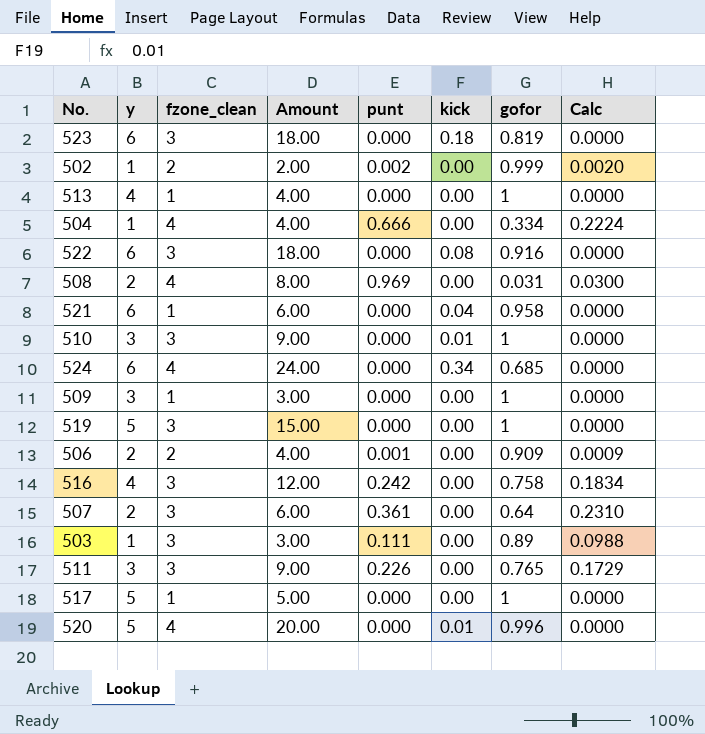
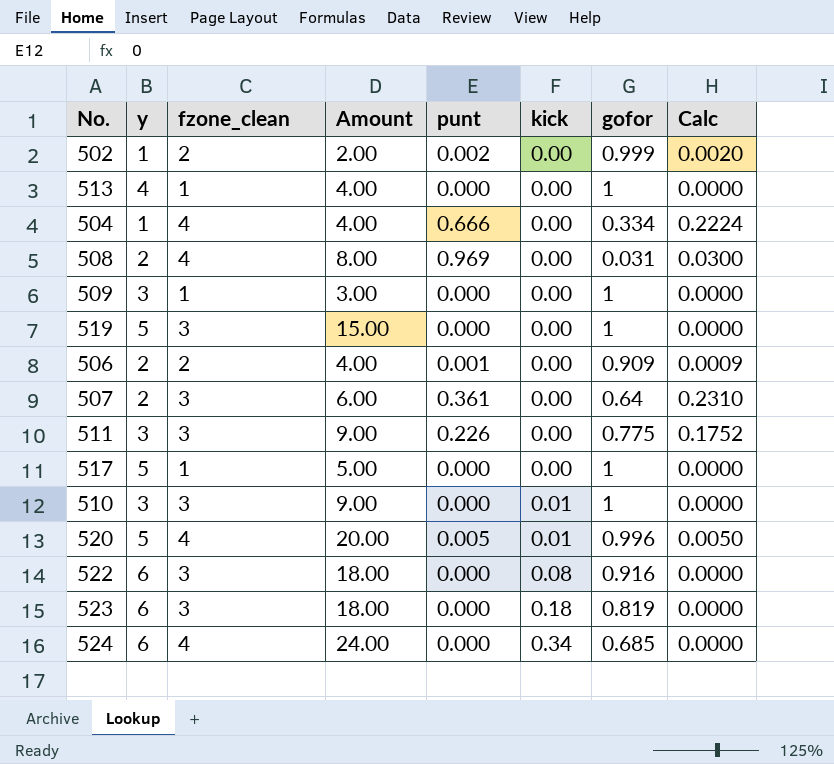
row order: none -> kick ascending
row 521: 6 | 1 | 6.00 | 0.000 | 0.04 | 0.958 | 0.0000 -> none
row 516: 4 | 3 | 12.00 | 0.242 | 0.00 | 0.758 | 0.1834 -> none
row 503: 1 | 3 | 3.00 | 0.111 | 0.00 | 0.89 | 0.0988 -> none
511 | gofor: 0.765 -> 0.775
511 | Calc: 0.1729 -> 0.1752
520 | punt: 0.000 -> 0.005
520 | Calc: 0.0000 -> 0.0050

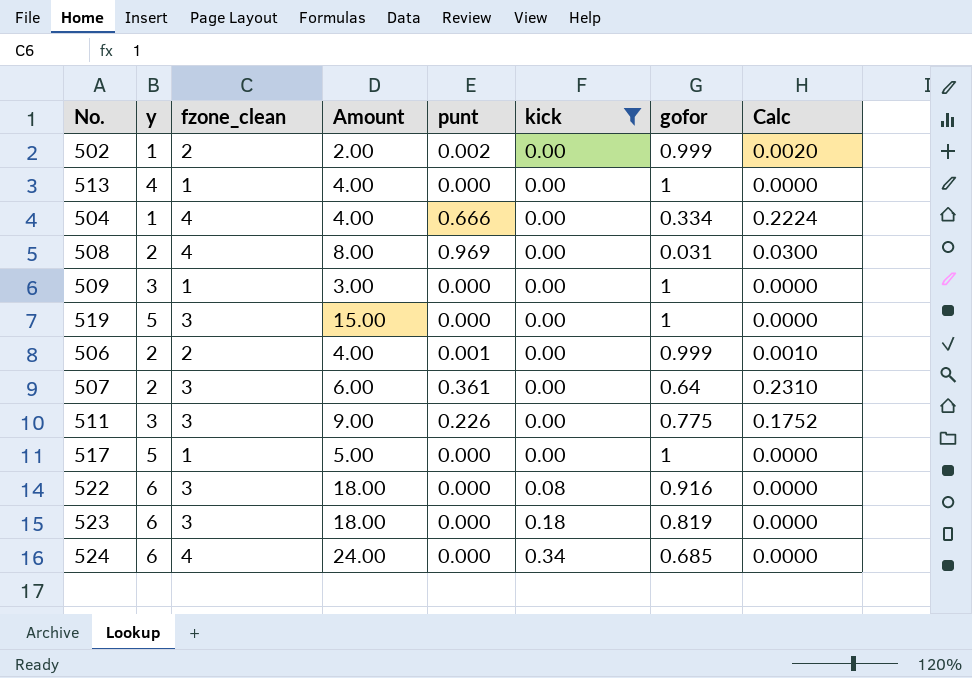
filter: none -> kick != 0.01
506 | gofor: 0.909 -> 0.999
506 | Calc: 0.0009 -> 0.0010

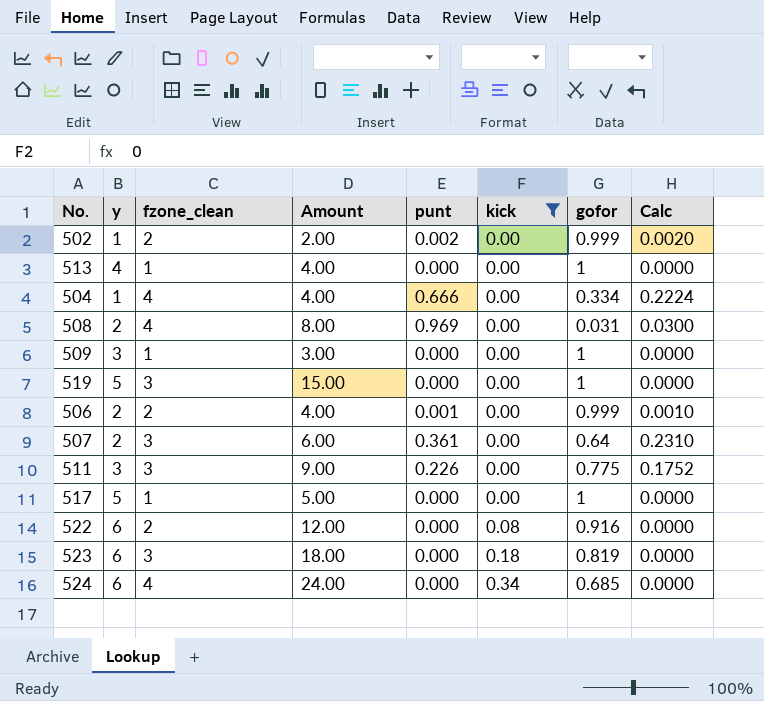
522 | fzone_clean: 3 -> 2
522 | Amount: 18.00 -> 12.00

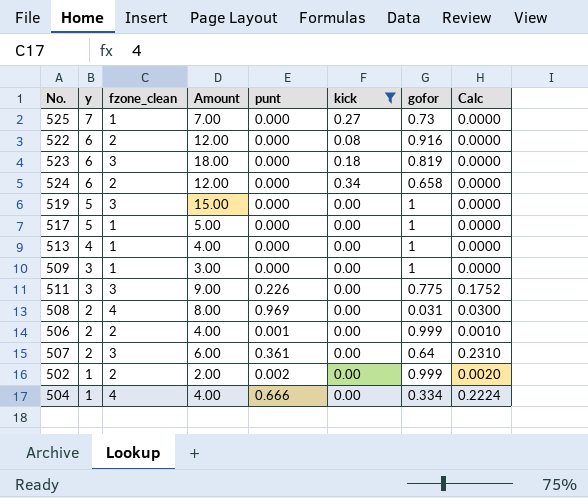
row order: kick ascending -> y descending
row 525: none -> 7 | 1 | 7.00 | 0.000 | 0.27 | 0.73 | 0.0000
524 | fzone_clean: 4 -> 2
524 | Amount: 24.00 -> 12.00
524 | gofor: 0.685 -> 0.658

